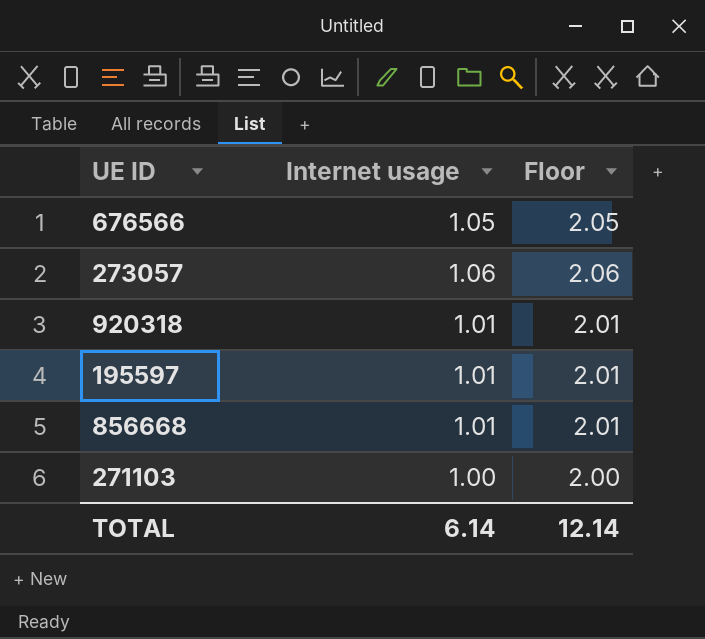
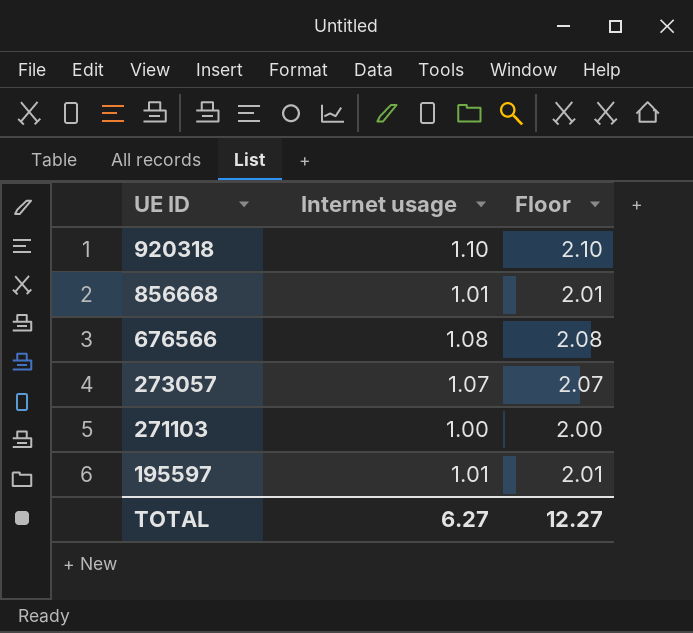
row order: none -> UE ID descending
920318 | Internet usage: 1.01 -> 1.10
920318 | Floor: 2.01 -> 2.10
676566 | Internet usage: 1.05 -> 1.08
676566 | Floor: 2.05 -> 2.08
273057 | Internet usage: 1.06 -> 1.07
273057 | Floor: 2.06 -> 2.07
TOTAL | Internet usage: 6.14 -> 6.27
TOTAL | Floor: 12.14 -> 12.27

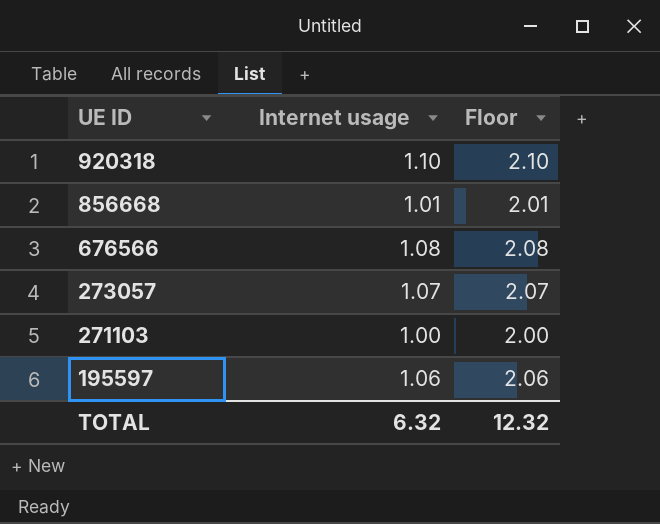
195597 | Internet usage: 1.01 -> 1.06
195597 | Floor: 2.01 -> 2.06
TOTAL | Internet usage: 6.27 -> 6.32
TOTAL | Floor: 12.27 -> 12.32

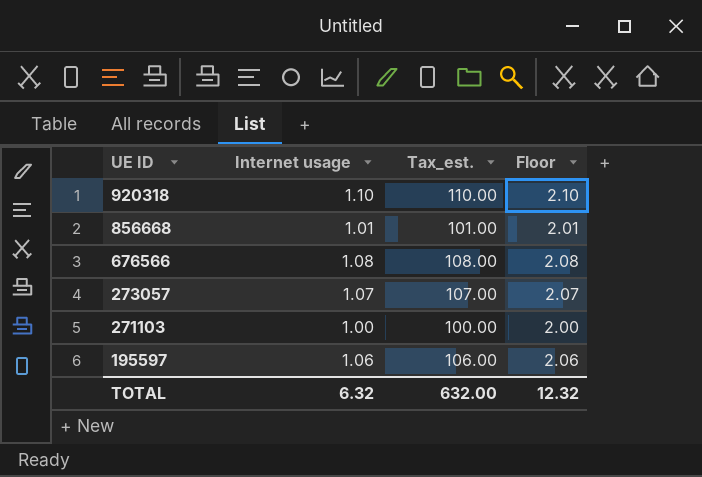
column Tax_est. | formula: none -> [Internet usage] * 100

